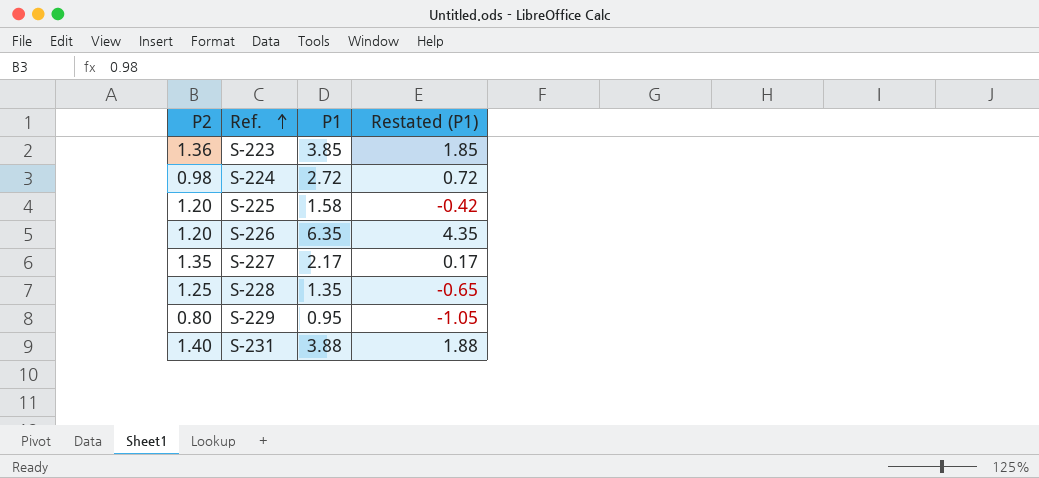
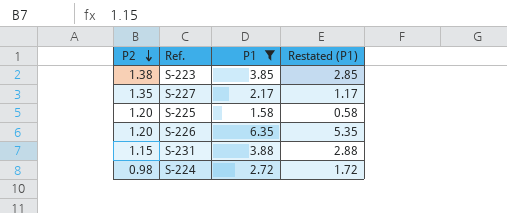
filter: none -> P1 >= 1.58
row order: Ref. ascending -> P2 descending
column Restated (P1) | formula: [P1] - 2 -> [P1] - 1
S-223 | P2: 1.36 -> 1.38
S-231 | P2: 1.40 -> 1.15

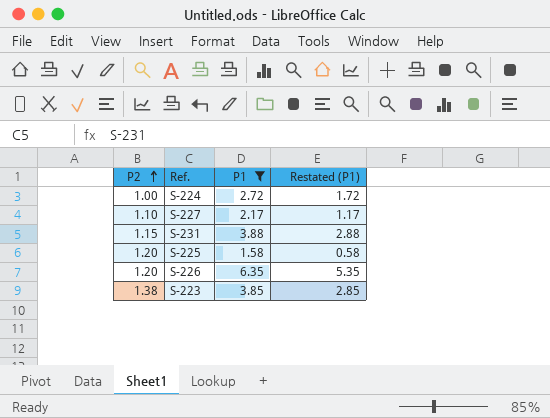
row order: P2 descending -> P2 ascending
S-224 | P2: 0.98 -> 1.00
S-227 | P2: 1.35 -> 1.10

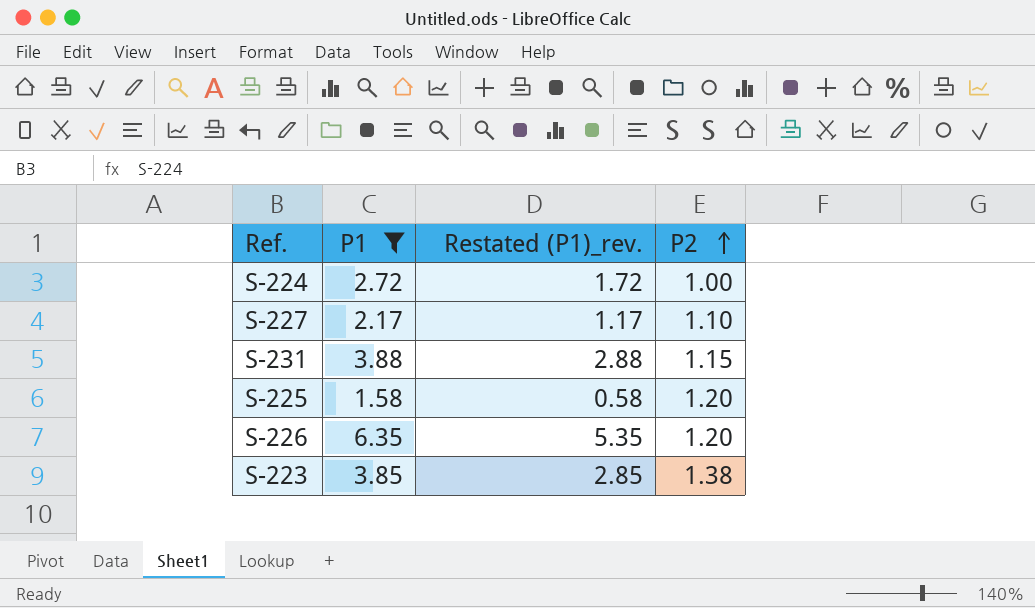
column name: Restated (P1) -> Restated (P1)_rev.
column P2 | position: 1 -> 4

